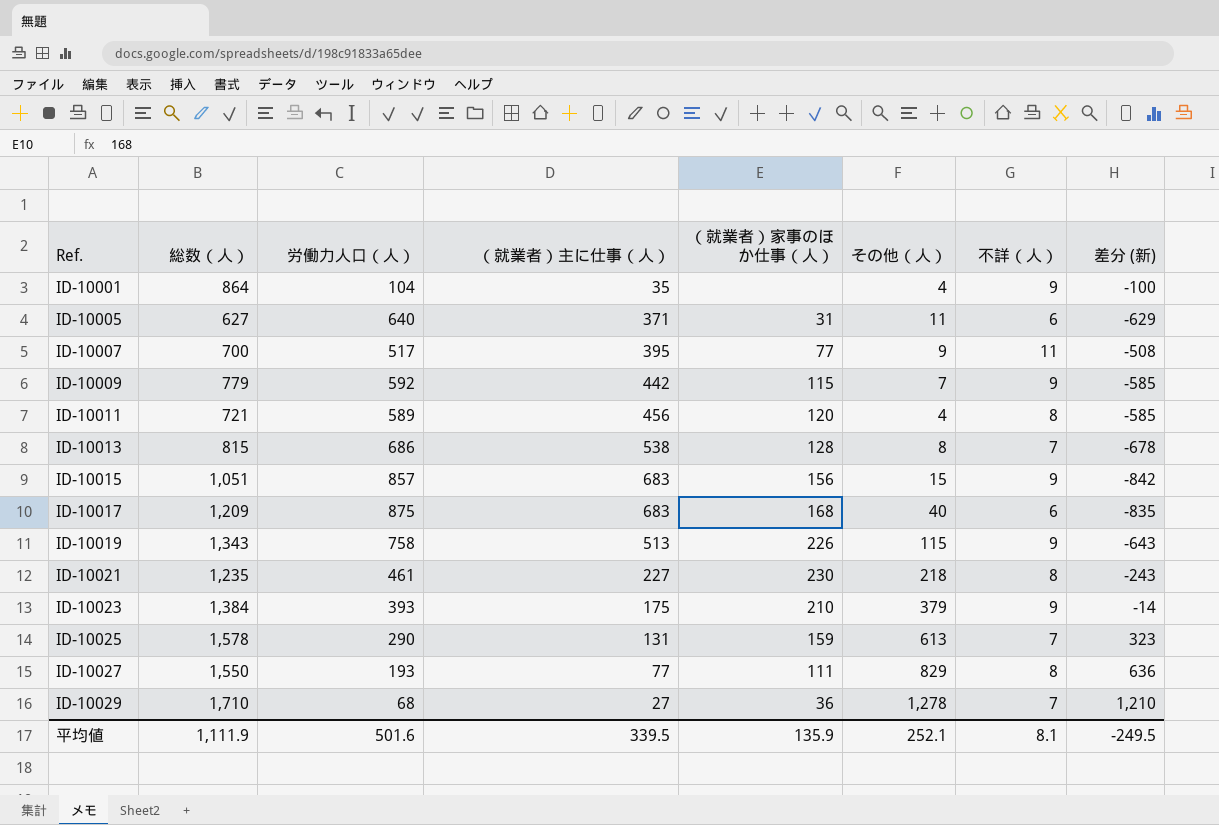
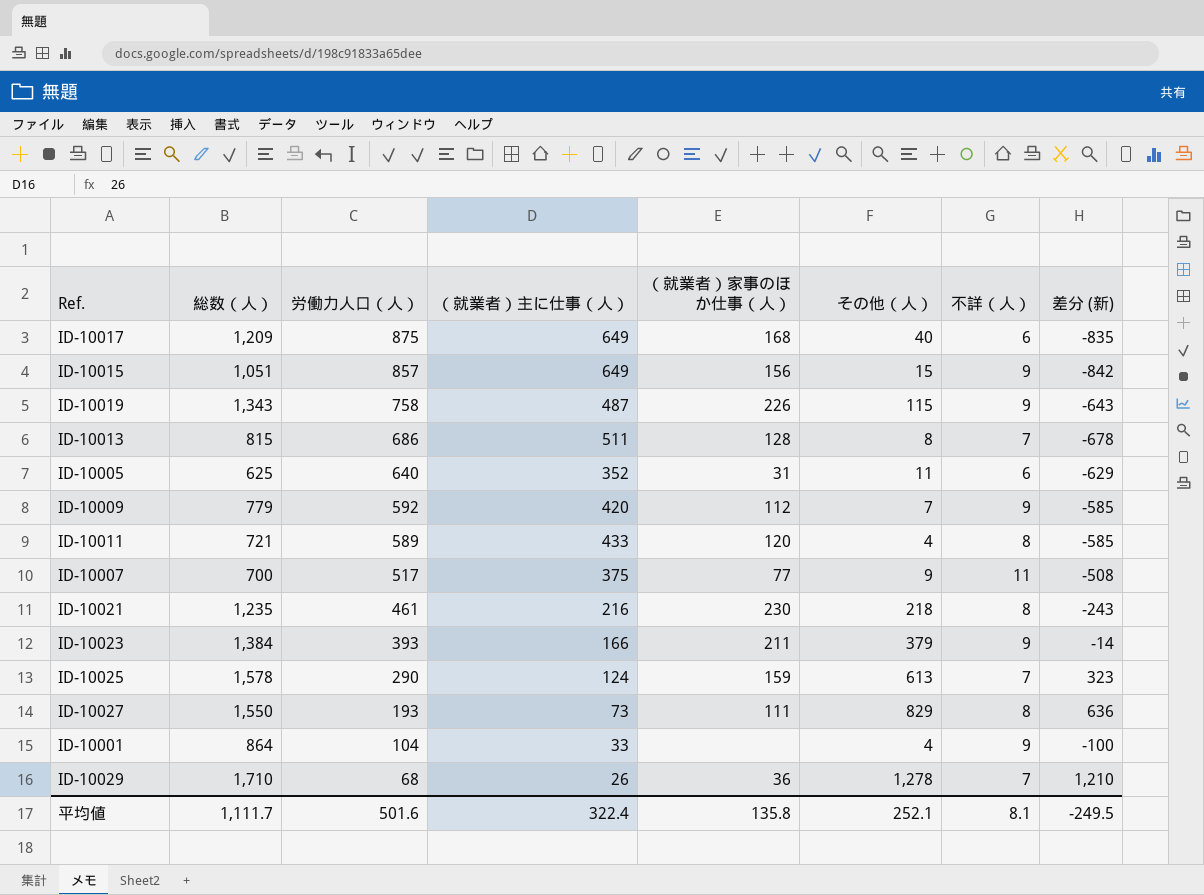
row order: Ref. ascending -> 労働力人口（人） descending
ID-10017 | （就業者）主に仕事（人）: 683 -> 649
ID-10015 | （就業者）主に仕事（人）: 683 -> 649
ID-10019 | （就業者）主に仕事（人）: 513 -> 487
ID-10013 | （就業者）主に仕事（人）: 538 -> 511
ID-10005 | 総数（人）: 627 -> 625
ID-10005 | （就業者）主に仕事（人）: 371 -> 352
ID-10009 | （就業者）主に仕事（人）: 442 -> 420
ID-10009 | （就業者）家事のほか仕事（人）: 115 -> 112
ID-10011 | （就業者）主に仕事（人）: 456 -> 433
ID-10007 | （就業者）主に仕事（人）: 395 -> 375
ID-10021 | （就業者）主に仕事（人）: 227 -> 216
ID-10023 | （就業者）主に仕事（人）: 175 -> 166
ID-10023 | （就業者）家事のほか仕事（人）: 210 -> 211
ID-10025 | （就業者）主に仕事（人）: 131 -> 124
ID-10027 | （就業者）主に仕事（人）: 77 -> 73
ID-10001 | （就業者）主に仕事（人）: 35 -> 33
ID-10029 | （就業者）主に仕事（人）: 27 -> 26
平均値 | 総数（人）: 1,111.9 -> 1,111.7
平均値 | （就業者）主に仕事（人）: 339.5 -> 322.4
平均値 | （就業者）家事のほか仕事（人）: 135.9 -> 135.8

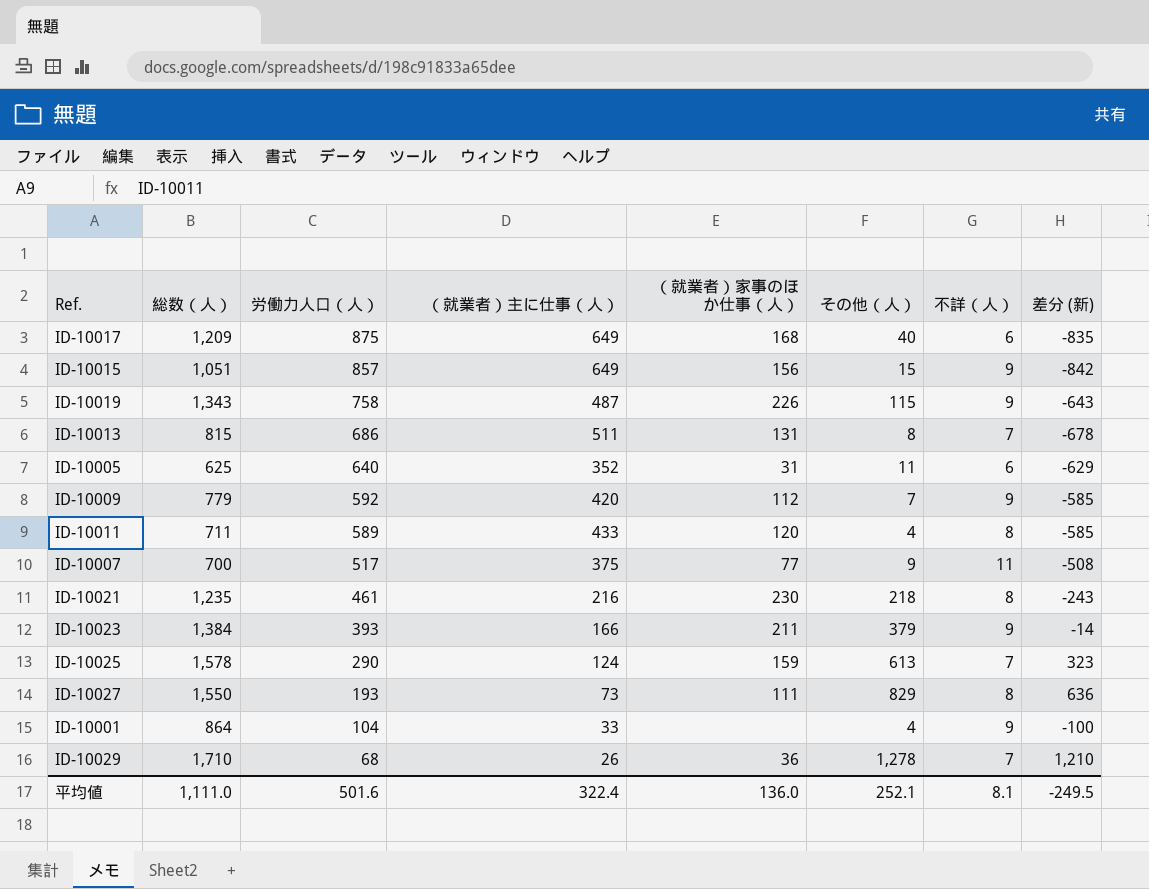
ID-10013 | （就業者）家事のほか仕事（人）: 128 -> 131
ID-10011 | 総数（人）: 721 -> 711
平均値 | 総数（人）: 1,111.7 -> 1,111.0
平均値 | （就業者）家事のほか仕事（人）: 135.8 -> 136.0

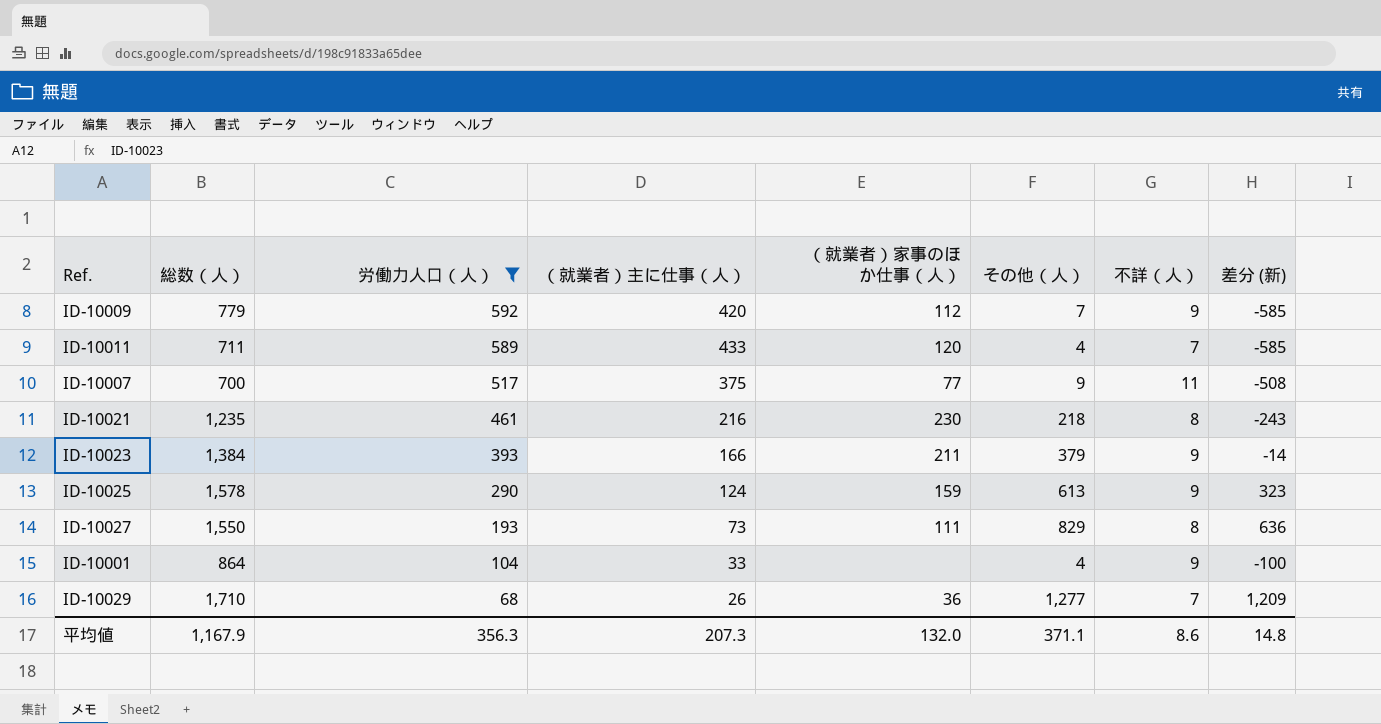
filter: none -> 労働力人口（人） <= 592
ID-10011 | 不詳（人）: 8 -> 7
ID-10025 | 不詳（人）: 7 -> 9
ID-10029 | その他（人）: 1,278 -> 1,277
ID-10029 | 差分 (新): 1,210 -> 1,209
平均値 | 総数（人）: 1,111.0 -> 1,167.9
平均値 | 労働力人口（人）: 501.6 -> 356.3
平均値 | （就業者）主に仕事（人）: 322.4 -> 207.3
平均値 | （就業者）家事のほか仕事（人）: 136.0 -> 132.0
平均値 | その他（人）: 252.1 -> 371.1
平均値 | 不詳（人）: 8.1 -> 8.6
平均値 | 差分 (新): -249.5 -> 14.8

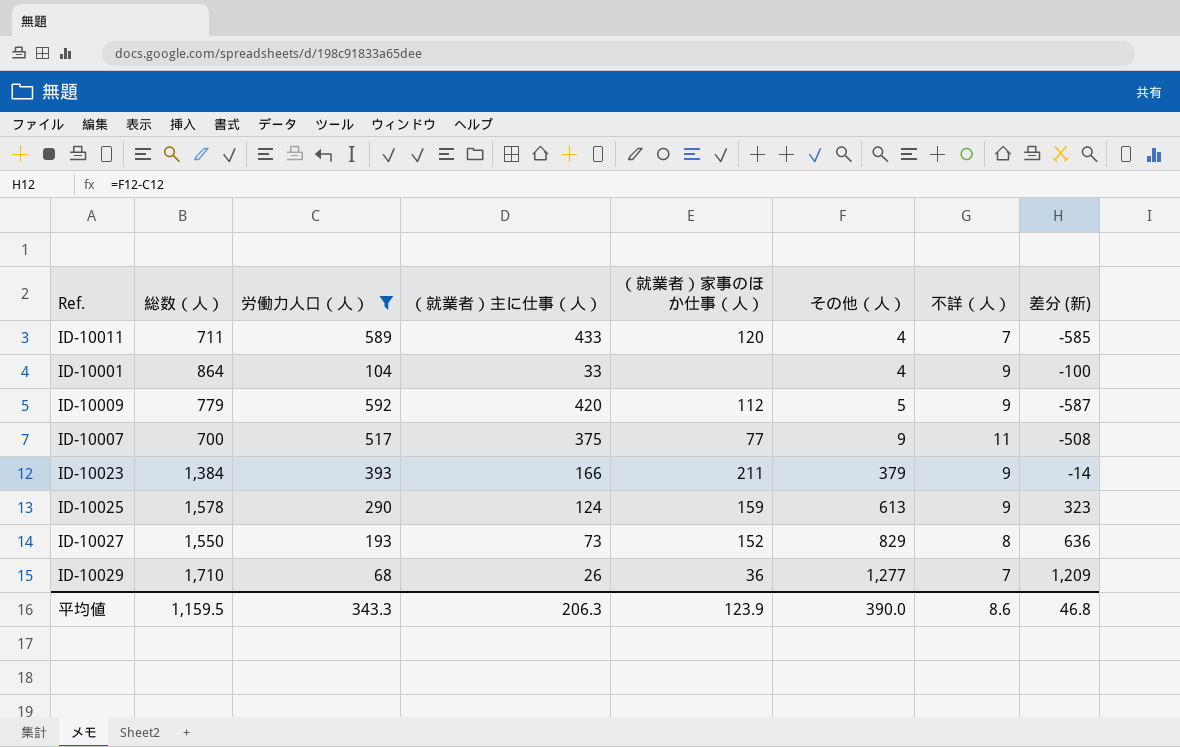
row order: 労働力人口（人） descending -> その他（人） ascending
row ID-10021: 1,235 | 461 | 216 | 230 | 218 | 8 | -243 -> none
ID-10009 | その他（人）: 7 -> 5
ID-10009 | 差分 (新): -585 -> -587
ID-10027 | （就業者）家事のほか仕事（人）: 111 -> 152
平均値 | 総数（人）: 1,167.9 -> 1,159.5
平均値 | 労働力人口（人）: 356.3 -> 343.3
平均値 | （就業者）主に仕事（人）: 207.3 -> 206.3
平均値 | （就業者）家事のほか仕事（人）: 132.0 -> 123.9
平均値 | その他（人）: 371.1 -> 390.0
平均値 | 差分 (新): 14.8 -> 46.8

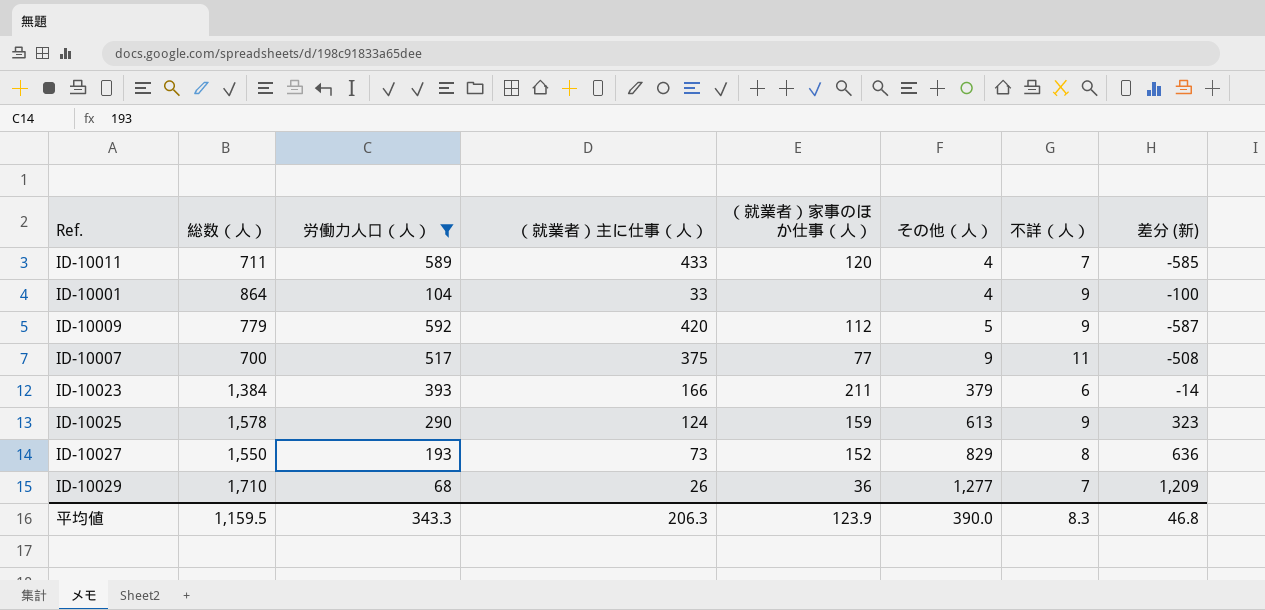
ID-10023 | 不詳（人）: 9 -> 6
平均値 | 不詳（人）: 8.6 -> 8.3

